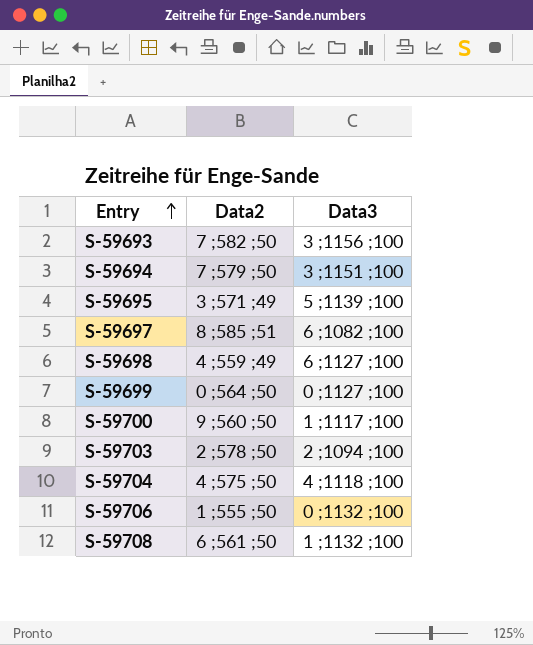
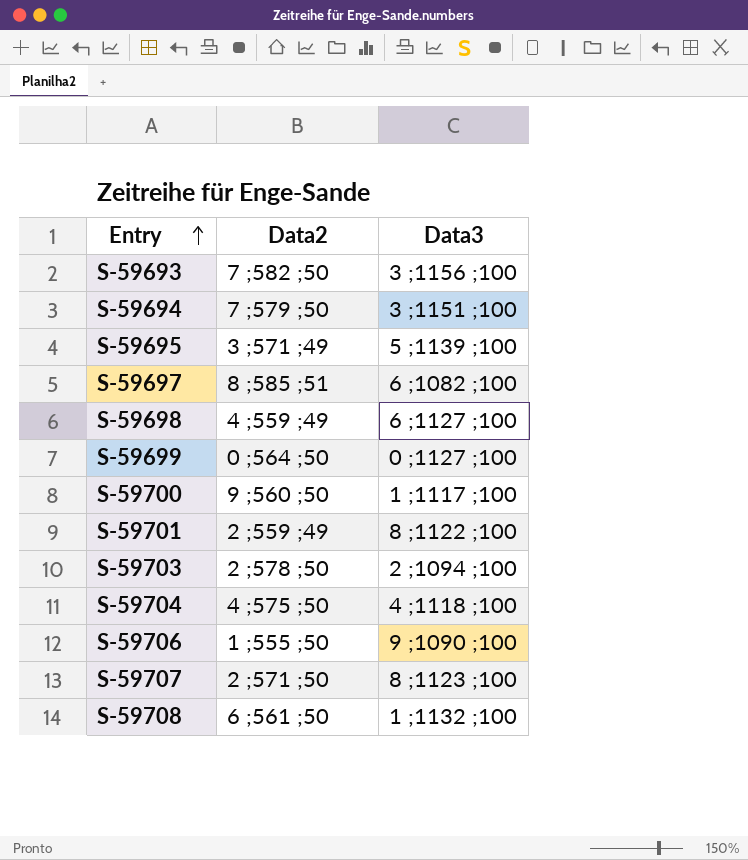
row S-59701: none -> 2 ;559 ;49 | 8 ;1122 ;100
S-59706 | Data3: 0 ;1132 ;100 -> 9 ;1090 ;100
row S-59707: none -> 2 ;571 ;50 | 8 ;1123 ;100

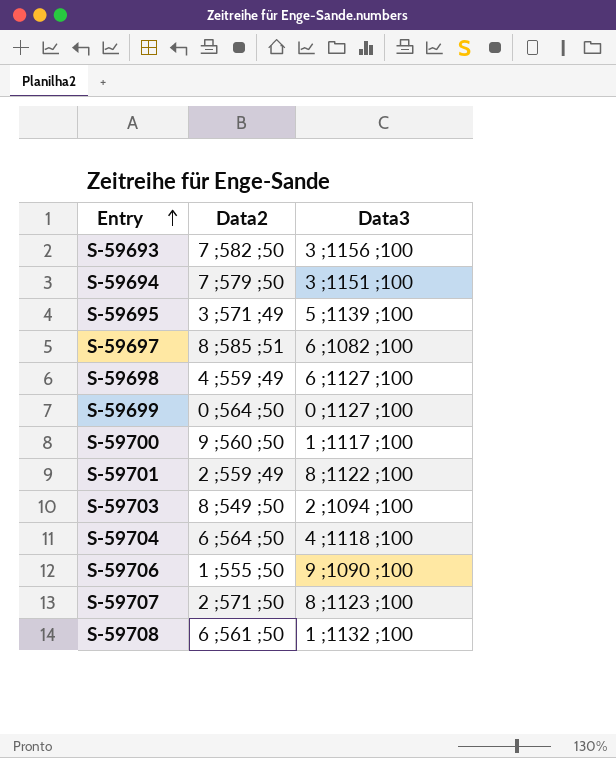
S-59703 | Data2: 2 ;578 ;50 -> 8 ;549 ;50
S-59704 | Data2: 4 ;575 ;50 -> 6 ;564 ;50

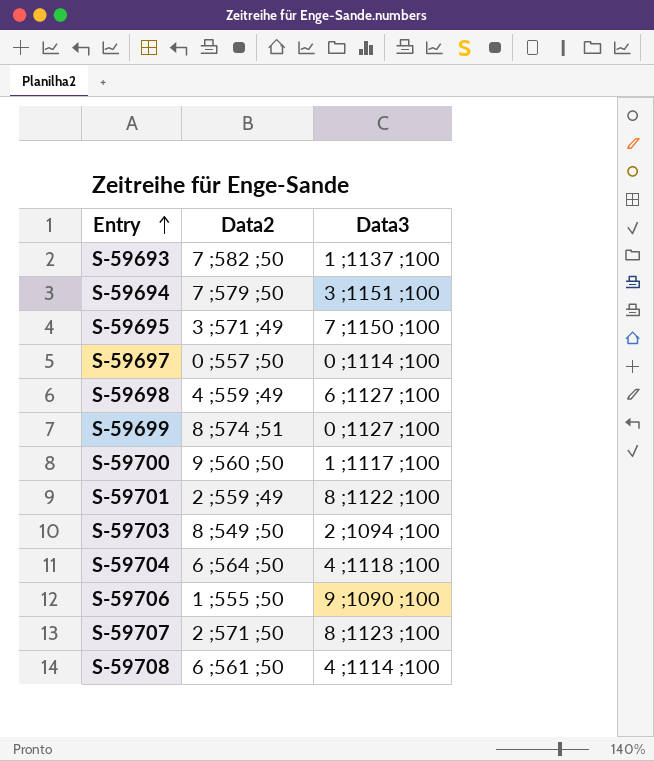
S-59693 | Data3: 3 ;1156 ;100 -> 1 ;1137 ;100
S-59695 | Data3: 5 ;1139 ;100 -> 7 ;1150 ;100
S-59697 | Data2: 8 ;585 ;51 -> 0 ;557 ;50
S-59697 | Data3: 6 ;1082 ;100 -> 0 ;1114 ;100
S-59699 | Data2: 0 ;564 ;50 -> 8 ;574 ;51
S-59708 | Data3: 1 ;1132 ;100 -> 4 ;1114 ;100

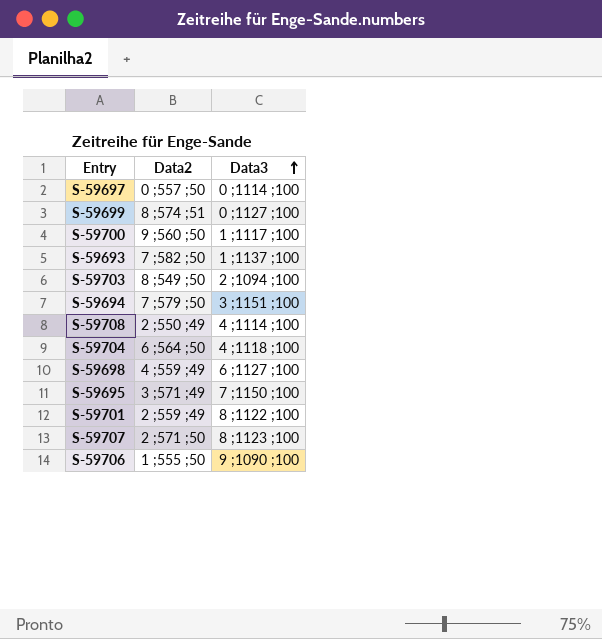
row order: Entry ascending -> Data3 ascending
S-59708 | Data2: 6 ;561 ;50 -> 2 ;550 ;49

